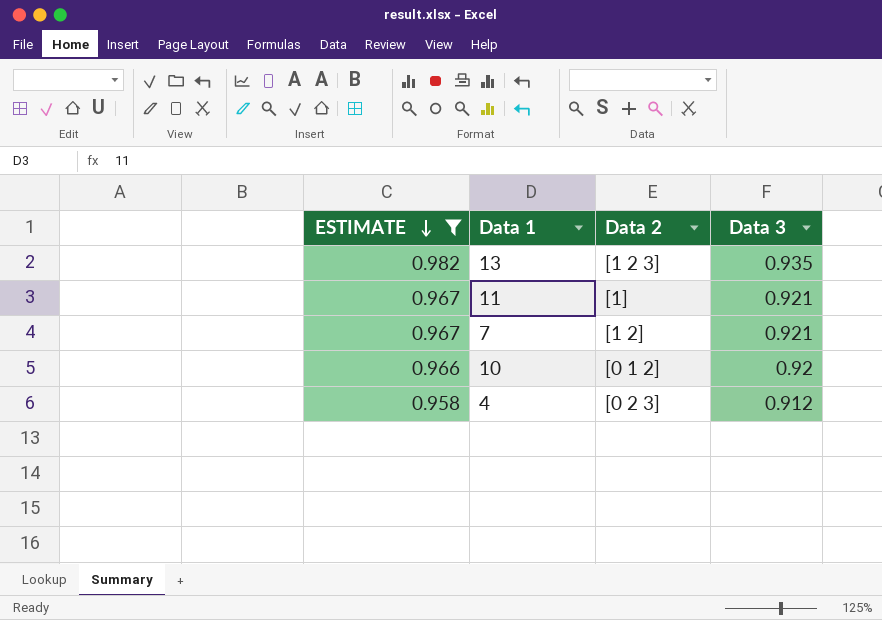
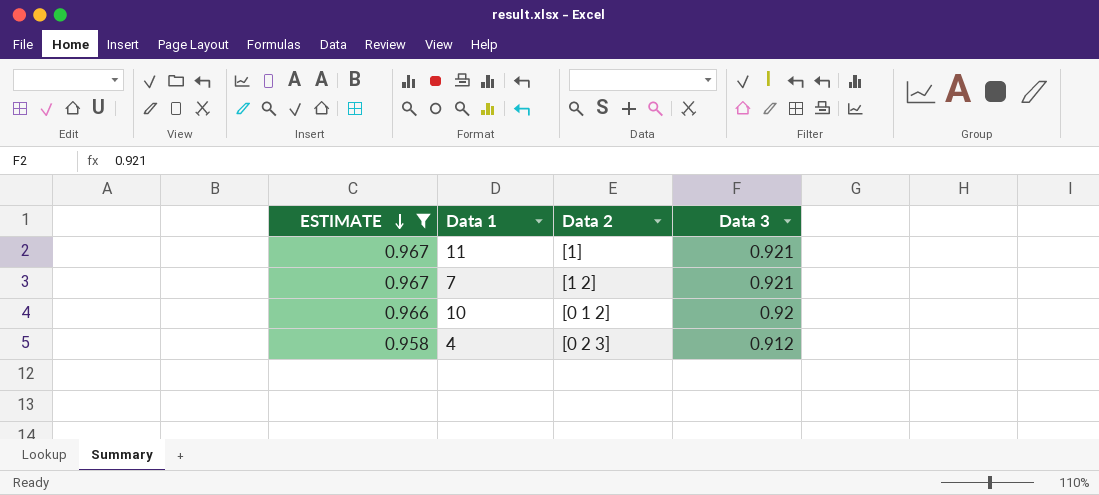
row 13: 0.982 | [1 2 3] | 0.935 -> none

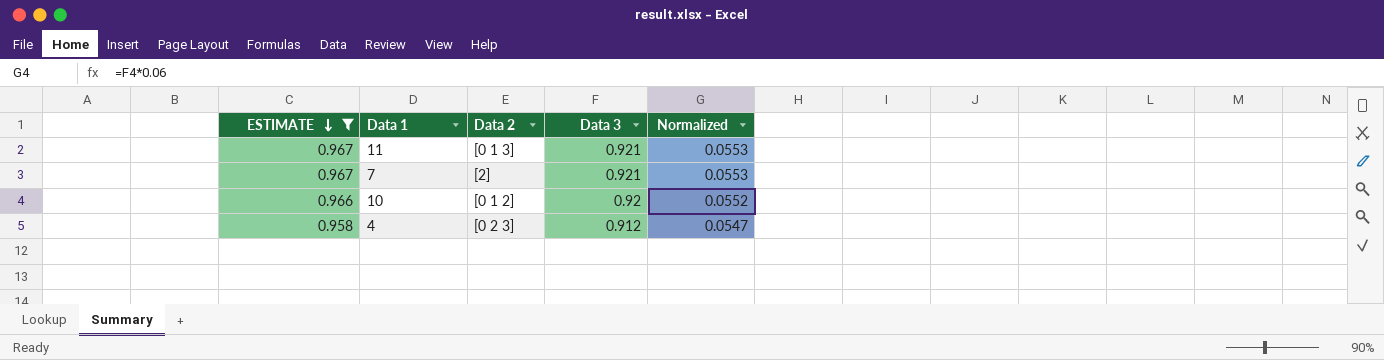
column Normalized | formula: none -> [Data 3] * 0.06
11 | Data 2: [1] -> [0 1 3]
7 | Data 2: [1 2] -> [2]

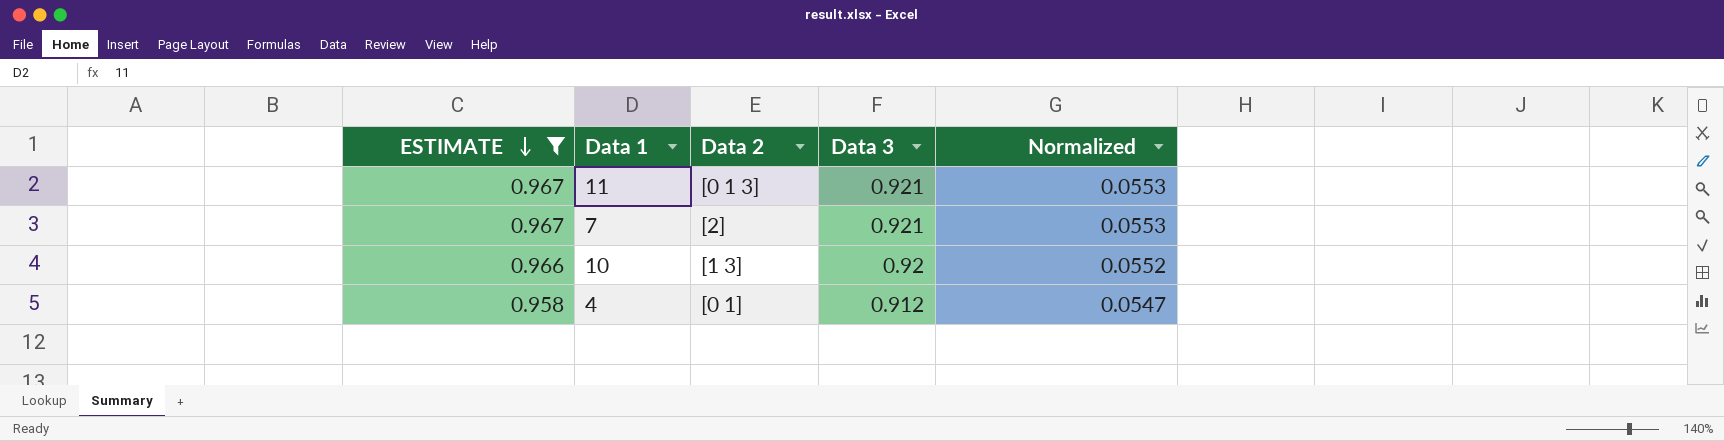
10 | Data 2: [0 1 2] -> [1 3]
4 | Data 2: [0 2 3] -> [0 1]

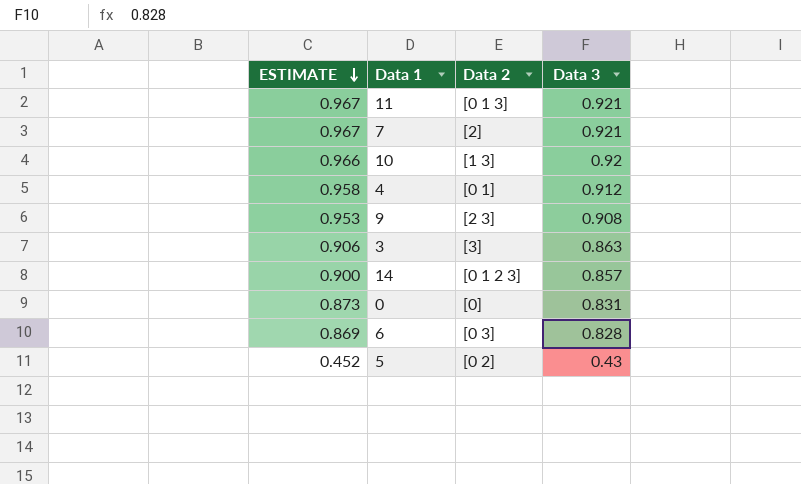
filter: ESTIMATE >= 0.958 -> none
column Normalized | formula: [Data 3] * 0.06 -> none

